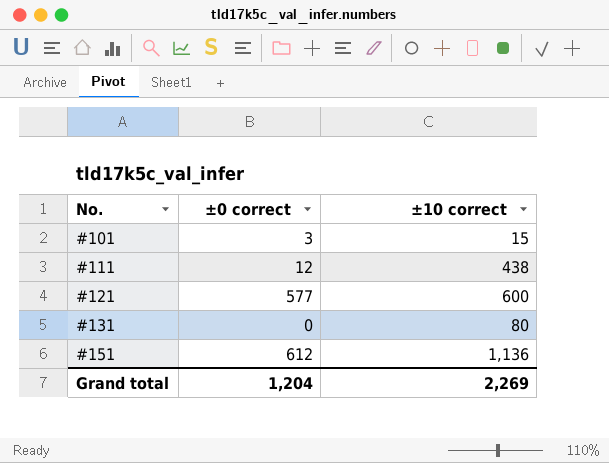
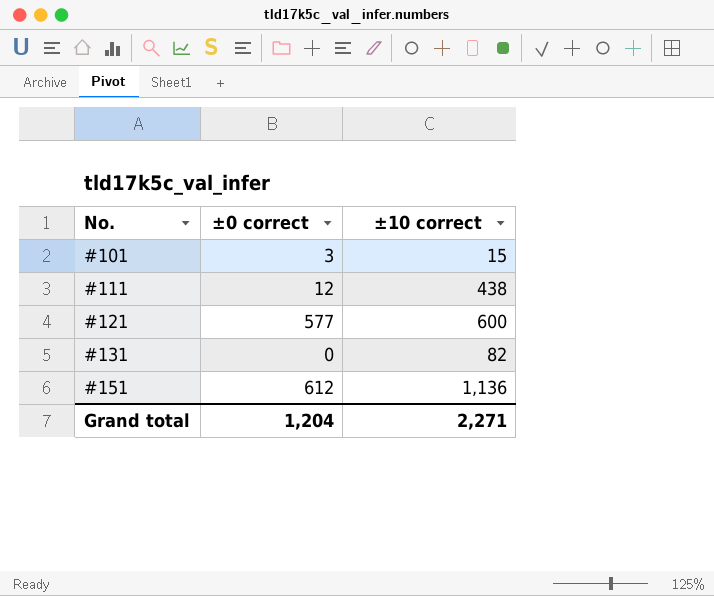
#131 | ±10 correct: 80 -> 82
Grand total | ±10 correct: 2,269 -> 2,271

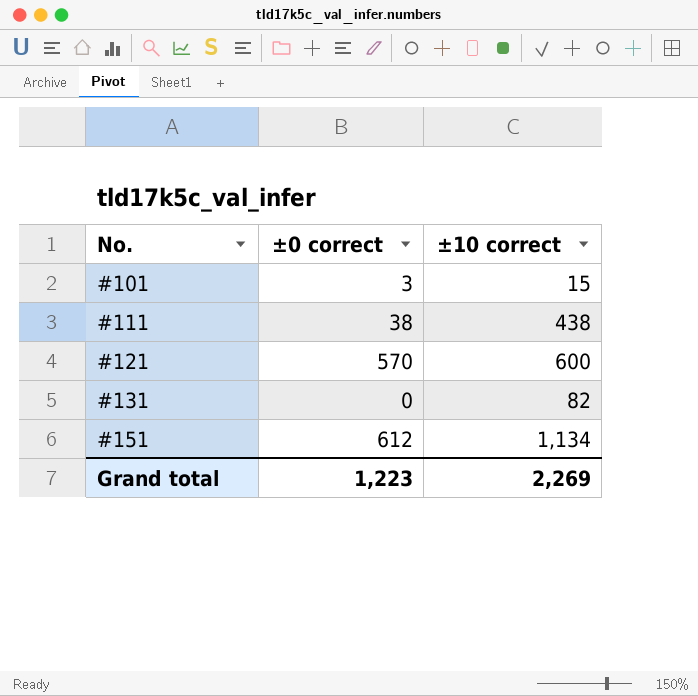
#111 | ±0 correct: 12 -> 38
#121 | ±0 correct: 577 -> 570
#151 | ±10 correct: 1,136 -> 1,134
Grand total | ±0 correct: 1,204 -> 1,223
Grand total | ±10 correct: 2,271 -> 2,269

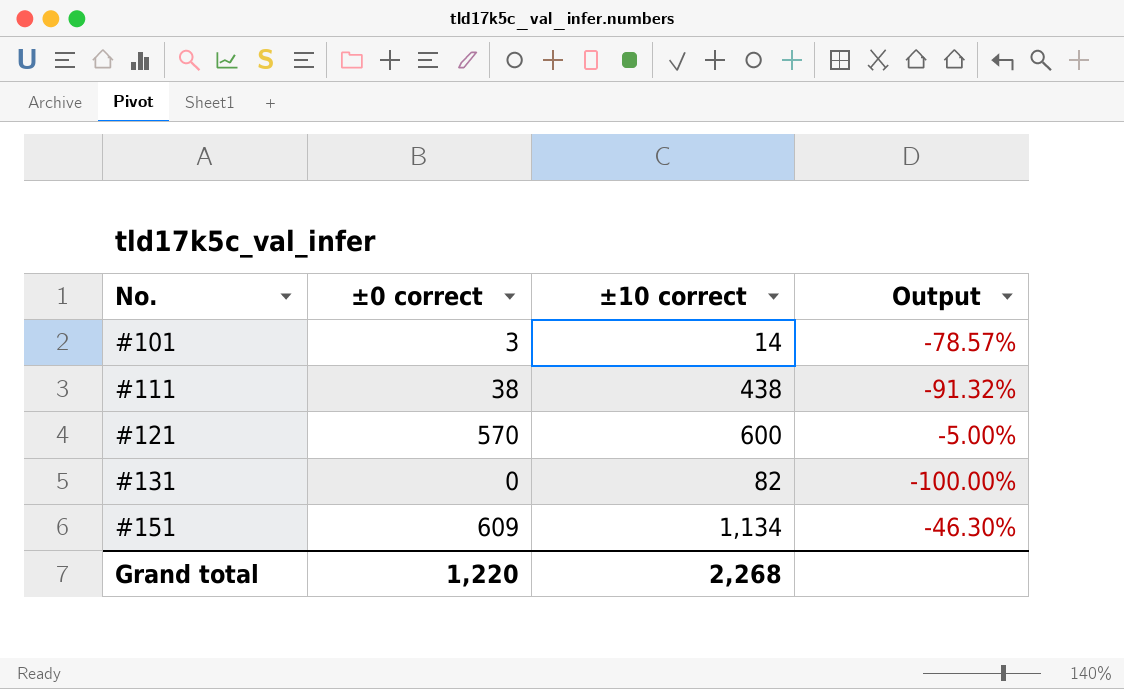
column Output | formula: none -> ([±0 correct] - [±10 correct]) / [±10 correct]
#101 | ±10 correct: 15 -> 14
#151 | ±0 correct: 612 -> 609
Grand total | ±0 correct: 1,223 -> 1,220
Grand total | ±10 correct: 2,269 -> 2,268

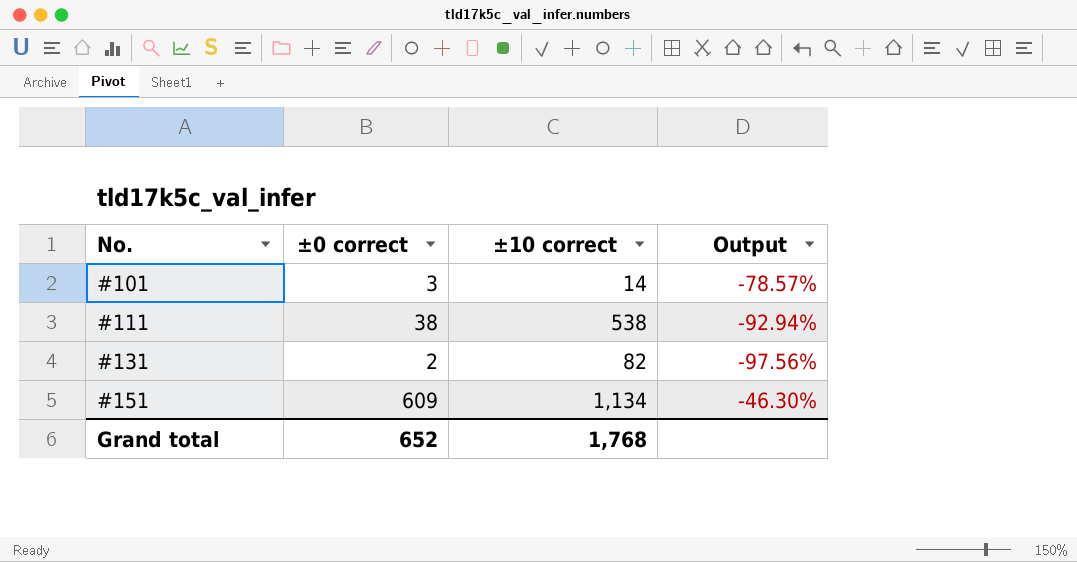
row #121: 570 | 600 | -5.00% -> none
#111 | ±10 correct: 438 -> 538
#111 | Output: -91.32% -> -92.94%
#131 | ±0 correct: 0 -> 2
#131 | Output: -100.00% -> -97.56%
Grand total | ±0 correct: 1,220 -> 652
Grand total | ±10 correct: 2,268 -> 1,768

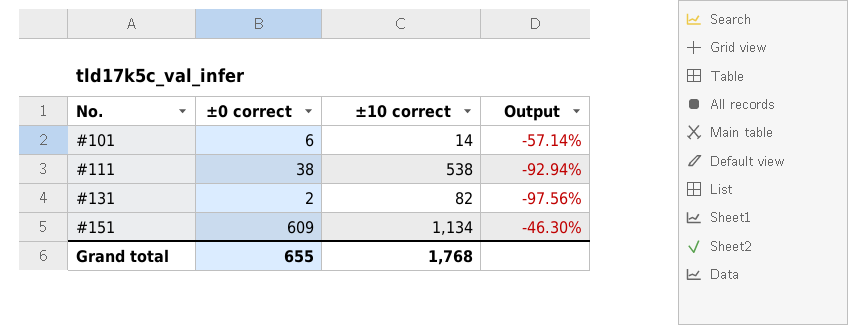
#101 | ±0 correct: 3 -> 6
#101 | Output: -78.57% -> -57.14%
Grand total | ±0 correct: 652 -> 655

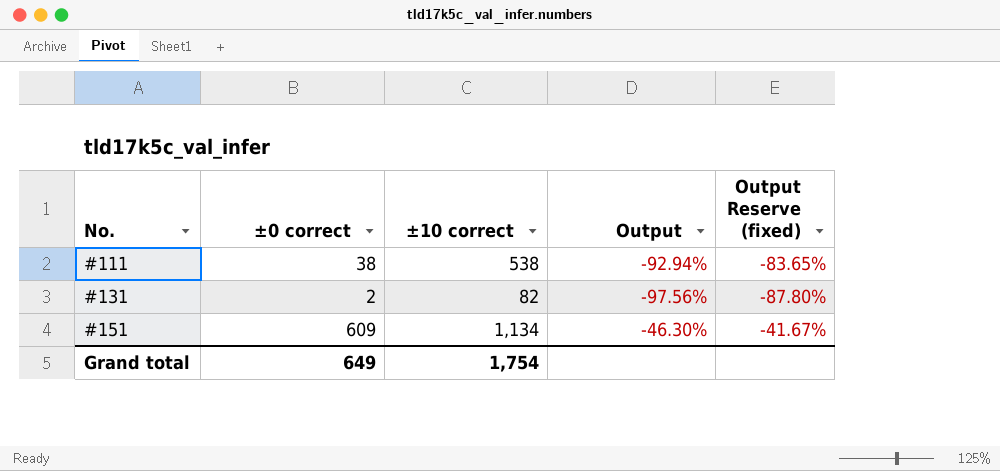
column Output Reserve (fixed) | formula: none -> [Output] * 0.9
row #101: 6 | 14 | -57.14% -> none
Grand total | ±0 correct: 655 -> 649
Grand total | ±10 correct: 1,768 -> 1,754

